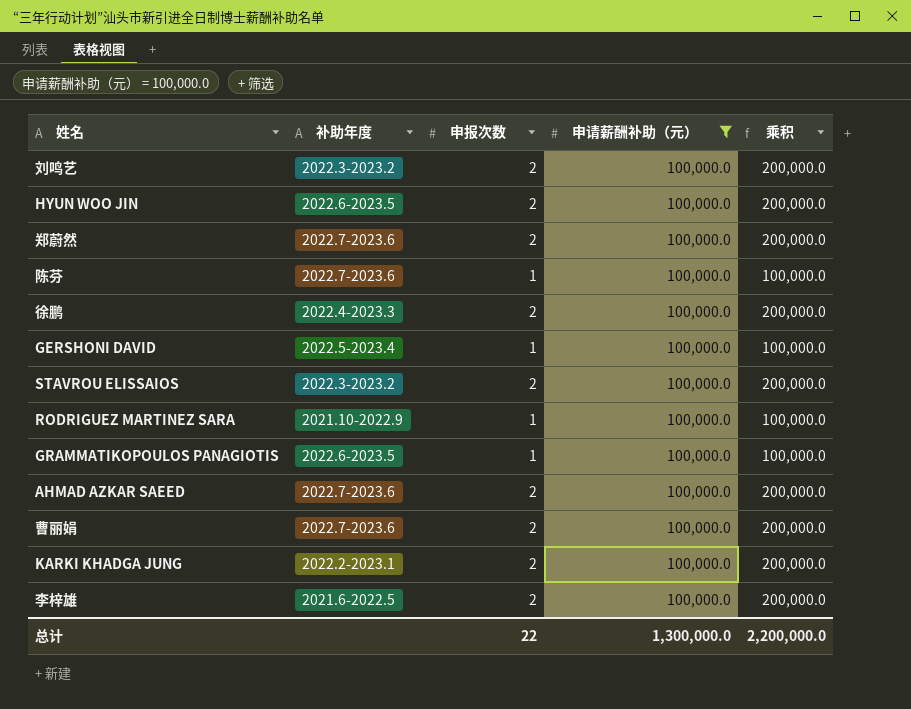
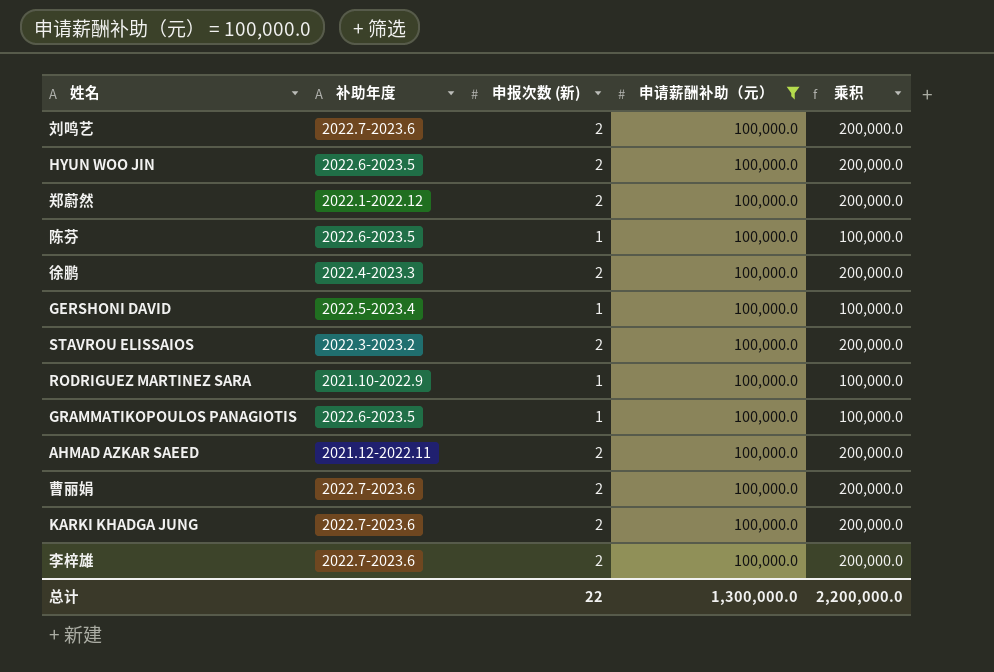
column name: 申报次数 -> 申报次数 (新)
刘鸣艺 | 补助年度: 2022.3-2023.2 -> 2022.7-2023.6
郑蔚然 | 补助年度: 2022.7-2023.6 -> 2022.1-2022.12
陈芬 | 补助年度: 2022.7-2023.6 -> 2022.6-2023.5
AHMAD AZKAR SAEED | 补助年度: 2022.7-2023.6 -> 2021.12-2022.11
KARKI KHADGA JUNG | 补助年度: 2022.2-2023.1 -> 2022.7-2023.6
李梓雄 | 补助年度: 2021.6-2022.5 -> 2022.7-2023.6

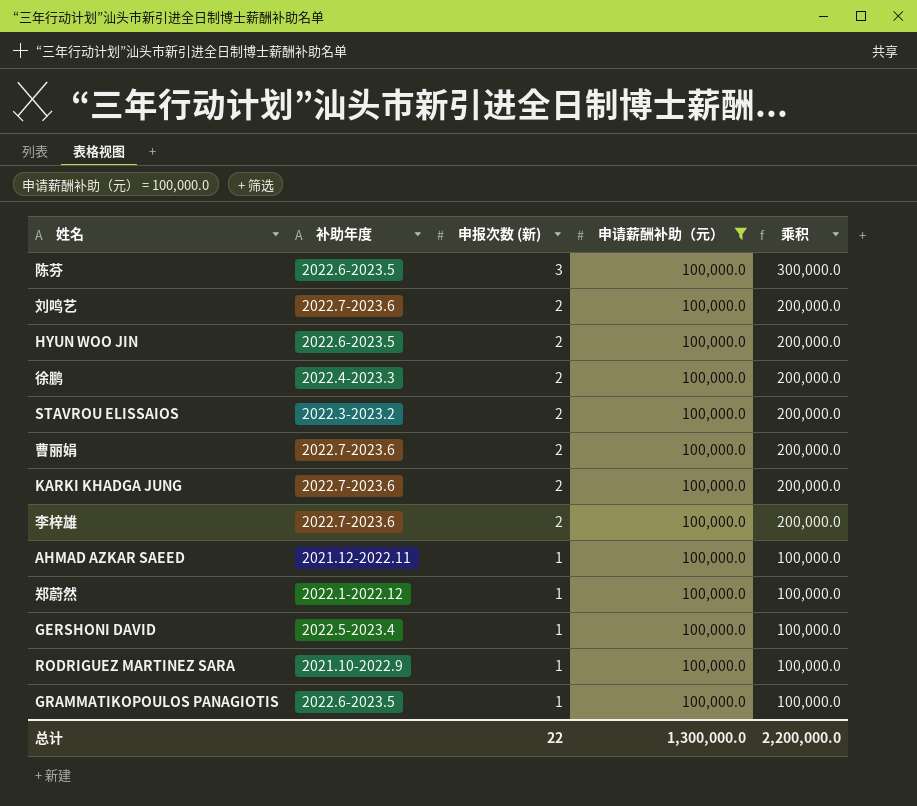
row order: none -> 申报次数 (新) descending
陈芬 | 申报次数 (新): 1 -> 3
陈芬 | 乘积: 100,000.0 -> 300,000.0
AHMAD AZKAR SAEED | 申报次数 (新): 2 -> 1
AHMAD AZKAR SAEED | 乘积: 200,000.0 -> 100,000.0
郑蔚然 | 申报次数 (新): 2 -> 1
郑蔚然 | 乘积: 200,000.0 -> 100,000.0

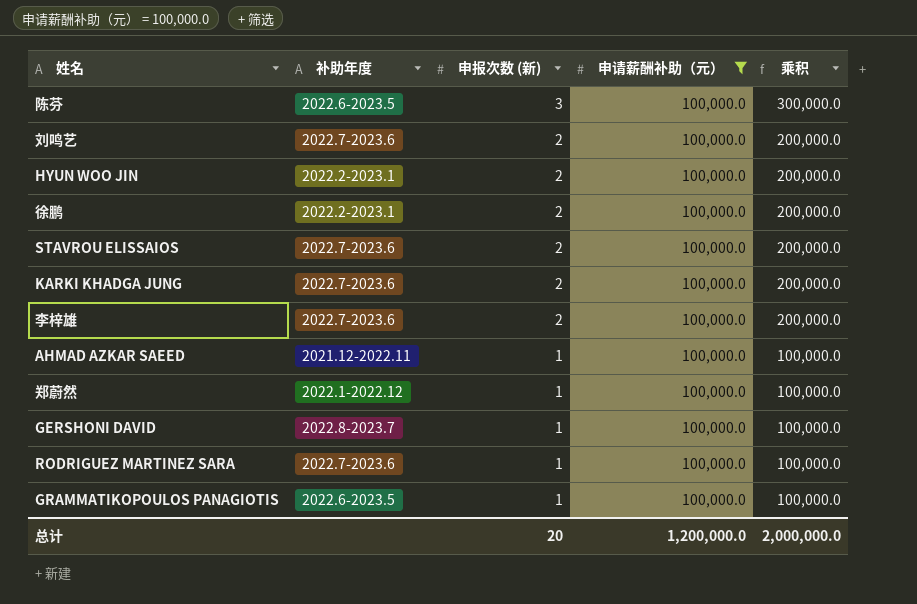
row 曹丽娟: 2022.7-2023.6 | 2 | 100,000.0 | 200,000.0 -> none
HYUN WOO JIN | 补助年度: 2022.6-2023.5 -> 2022.2-2023.1
徐鹏 | 补助年度: 2022.4-2023.3 -> 2022.2-2023.1
STAVROU ELISSAIOS | 补助年度: 2022.3-2023.2 -> 2022.7-2023.6
GERSHONI DAVID | 补助年度: 2022.5-2023.4 -> 2022.8-2023.7
RODRIGUEZ MARTINEZ SARA | 补助年度: 2021.10-2022.9 -> 2022.7-2023.6
总计 | 申报次数 (新): 22 -> 20
总计 | 申请薪酬补助（元）: 1,300,000.0 -> 1,200,000.0
总计 | 乘积: 2,200,000.0 -> 2,000,000.0

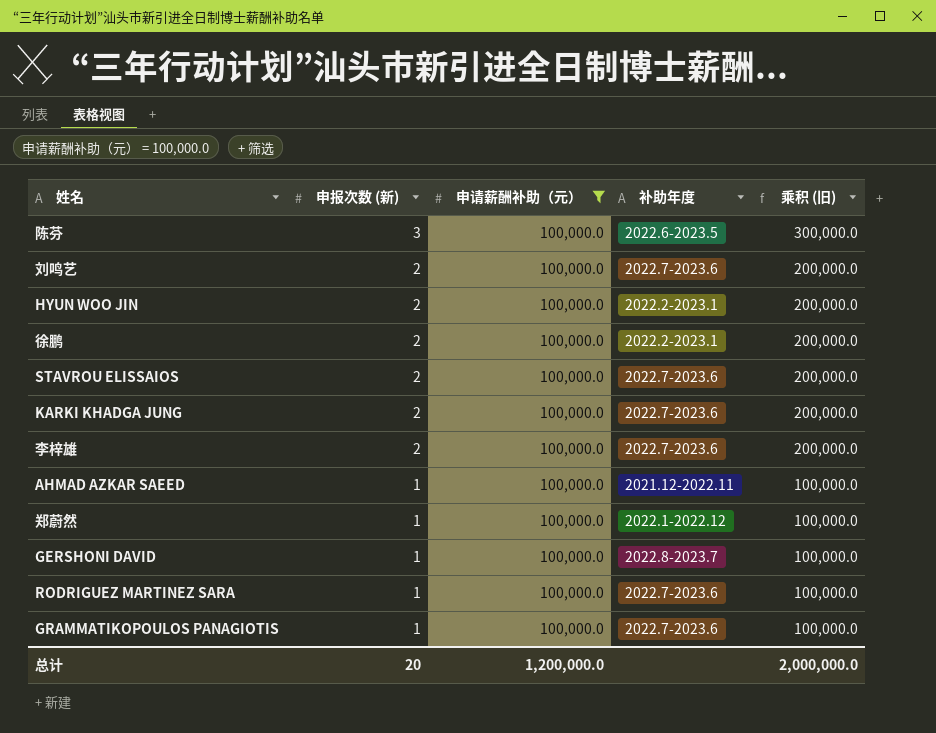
column 补助年度 | position: 2 -> 4
column name: 乘积 -> 乘积 (旧)
GRAMMATIKOPOULOS PANAGIOTIS | 补助年度: 2022.6-2023.5 -> 2022.7-2023.6

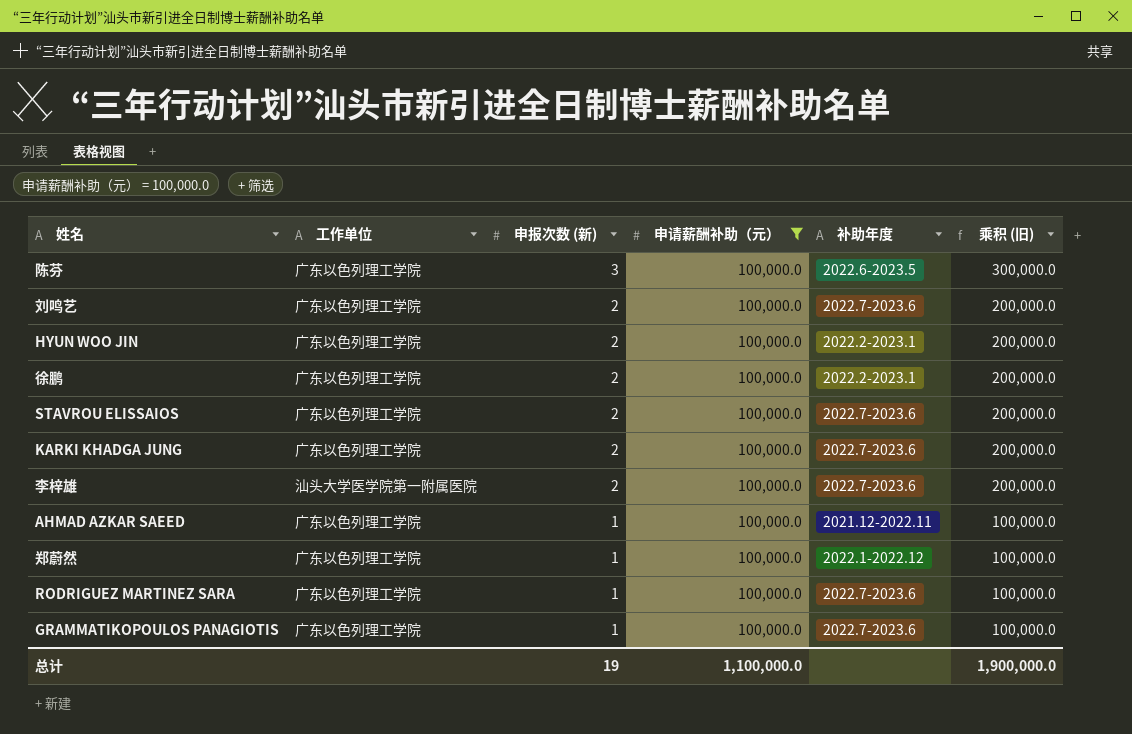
column 工作单位 | position: none -> 2
row GERSHONI DAVID: 1 | 100,000.0 | 2022.8-2023.7 | 100,000.0 -> none
总计 | 申报次数 (新): 20 -> 19
总计 | 申请薪酬补助（元）: 1,200,000.0 -> 1,100,000.0
总计 | 乘积 (旧): 2,000,000.0 -> 1,900,000.0

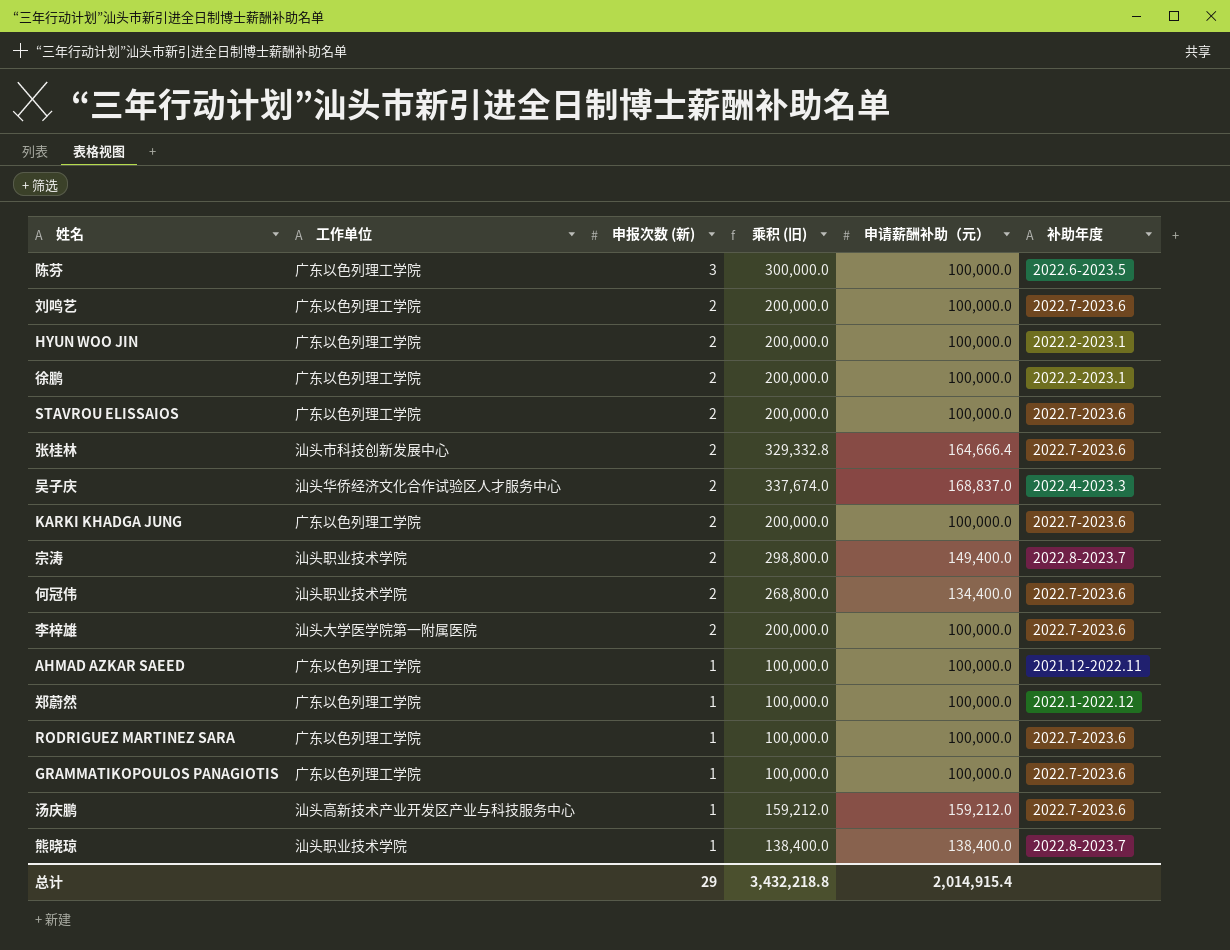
filter: 申请薪酬补助（元） = 100,000.0 -> none
column 乘积 (旧) | position: 6 -> 4
总计 | 申报次数 (新): 19 -> 29
总计 | 乘积 (旧): 1,900,000.0 -> 3,432,218.8
总计 | 申请薪酬补助（元）: 1,100,000.0 -> 2,014,915.4

